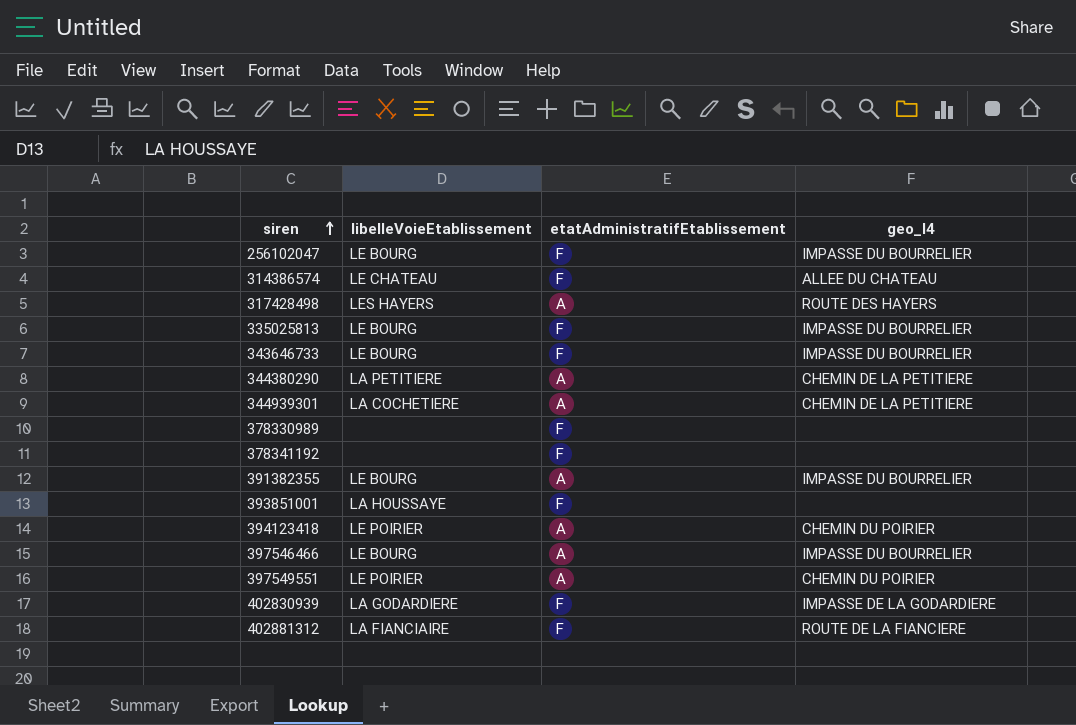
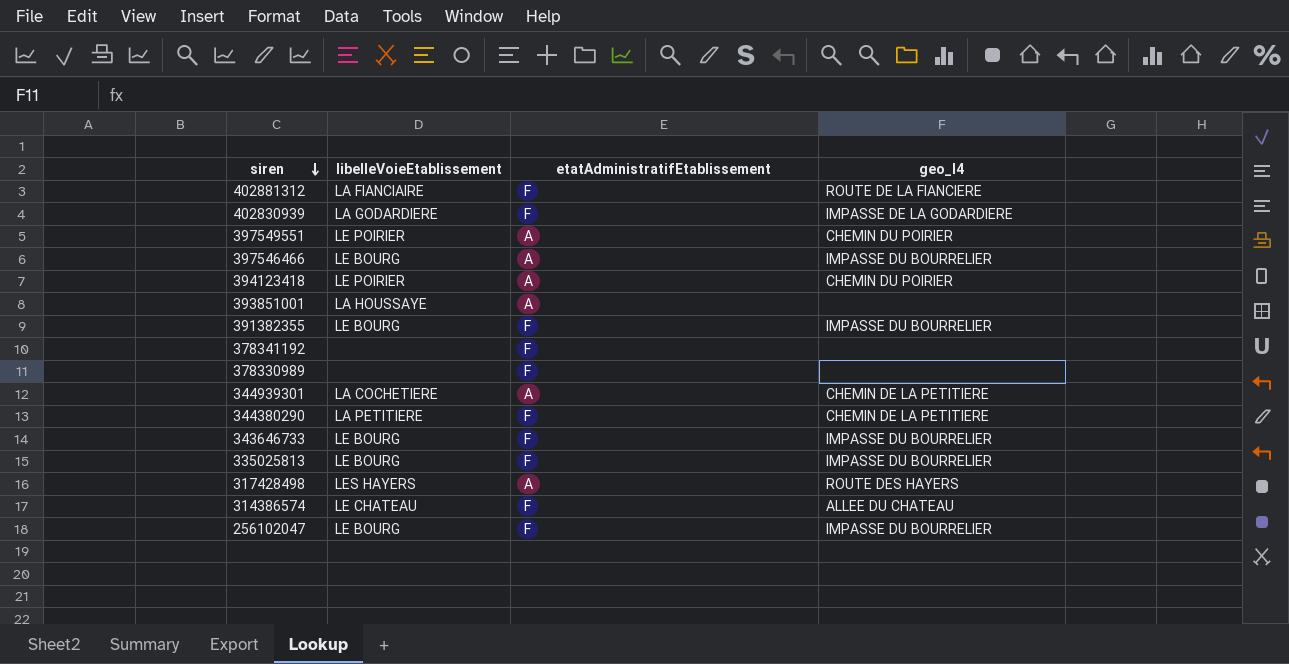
row order: siren ascending -> siren descending
393851001 | etatAdministratifEtablissement: F -> A
391382355 | etatAdministratifEtablissement: A -> F
344380290 | etatAdministratifEtablissement: A -> F

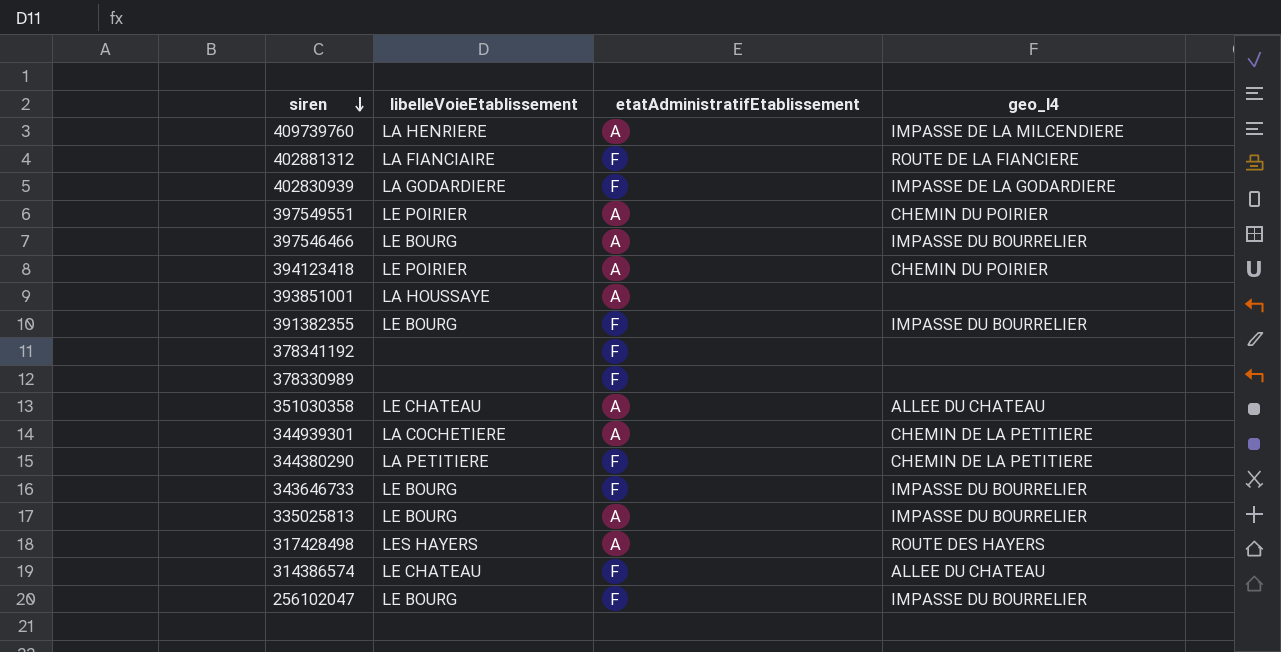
row 409739760: none -> LA HENRIERE | A | IMPASSE DE LA MILCENDIERE
row 351030358: none -> LE CHATEAU | A | ALLEE DU CHATEAU
335025813 | etatAdministratifEtablissement: F -> A

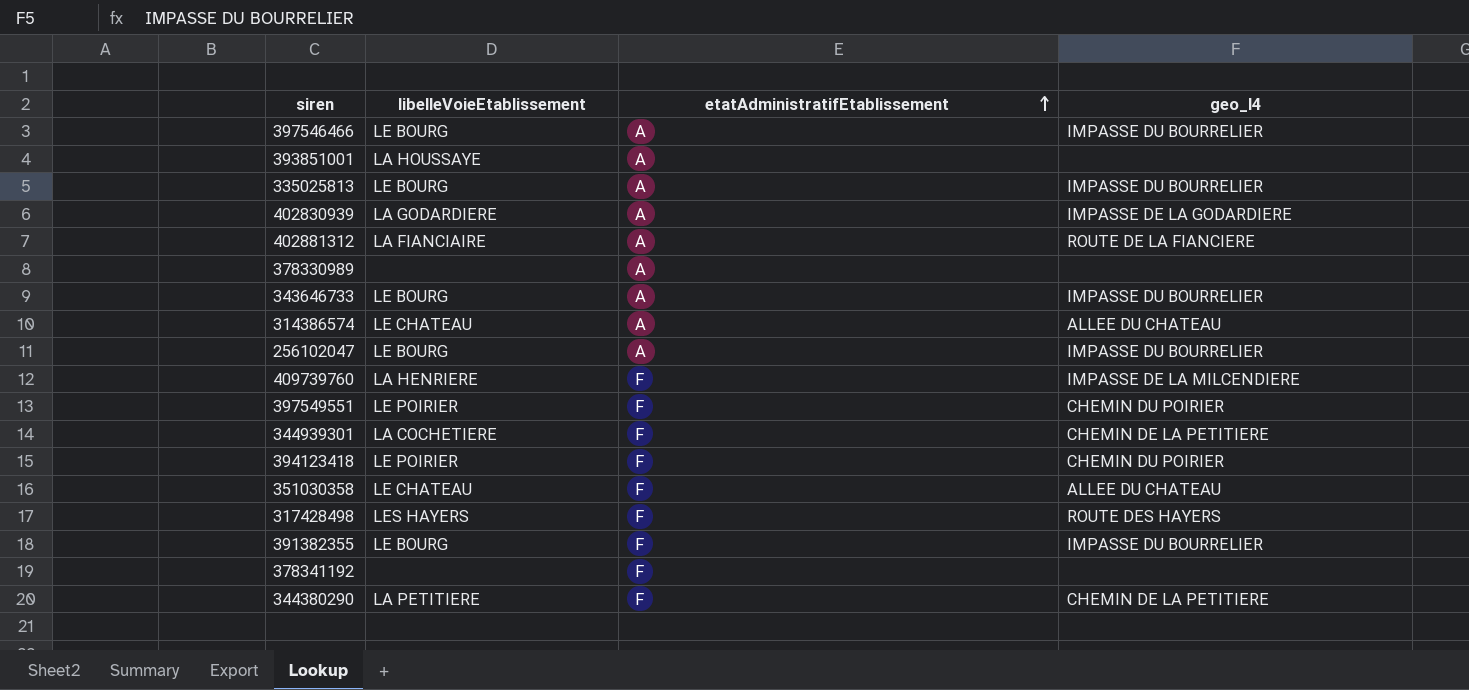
row order: siren descending -> etatAdministratifEtablissement ascending
402830939 | etatAdministratifEtablissement: F -> A
402881312 | etatAdministratifEtablissement: F -> A
378330989 | etatAdministratifEtablissement: F -> A
343646733 | etatAdministratifEtablissement: F -> A
314386574 | etatAdministratifEtablissement: F -> A
256102047 | etatAdministratifEtablissement: F -> A
409739760 | etatAdministratifEtablissement: A -> F
397549551 | etatAdministratifEtablissement: A -> F
344939301 | etatAdministratifEtablissement: A -> F
394123418 | etatAdministratifEtablissement: A -> F
351030358 | etatAdministratifEtablissement: A -> F
317428498 | etatAdministratifEtablissement: A -> F

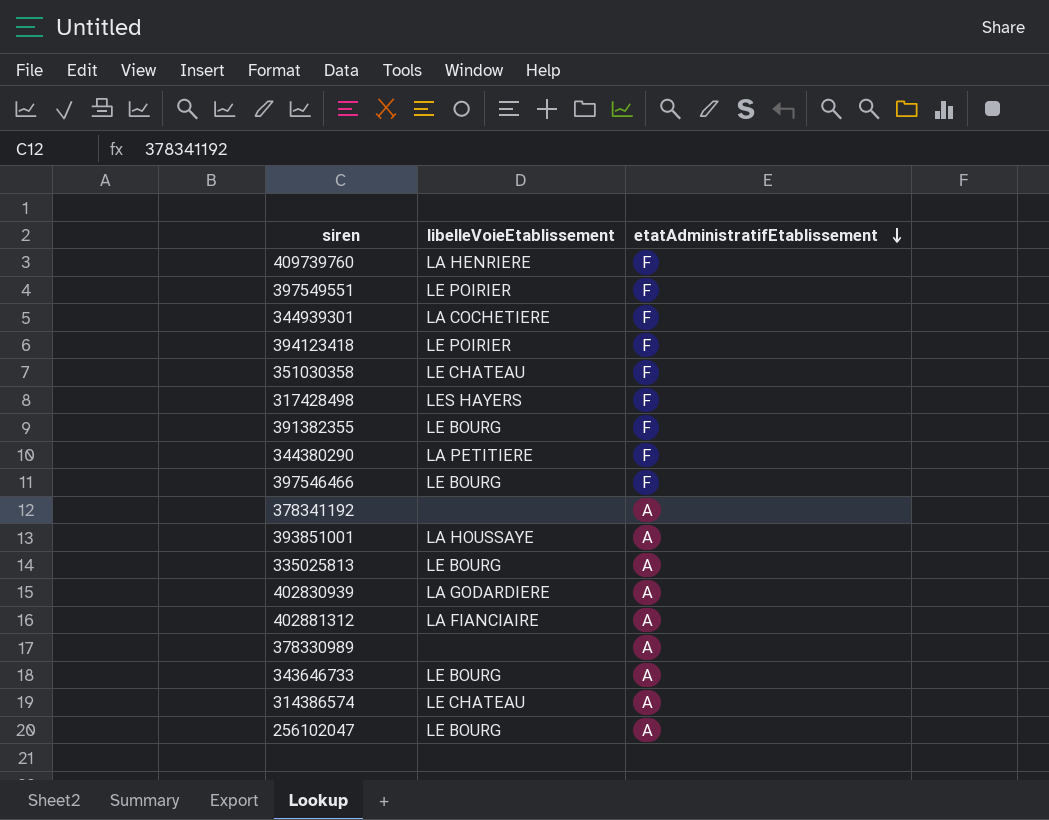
row order: etatAdministratifEtablissement ascending -> etatAdministratifEtablissement descending
column geo_l4 | position: 4 -> none
397546466 | etatAdministratifEtablissement: A -> F
378341192 | etatAdministratifEtablissement: F -> A

